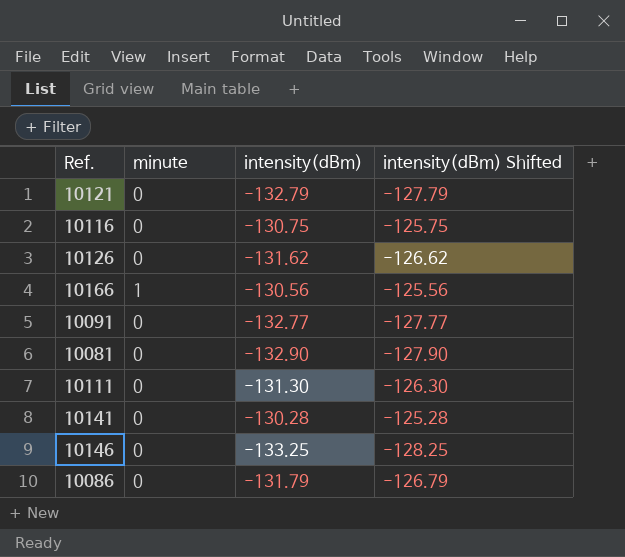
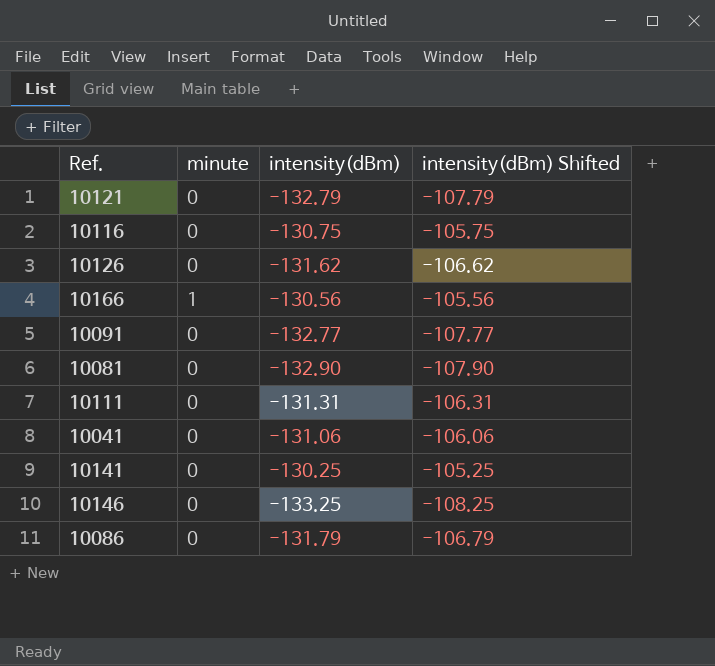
column intensity(dBm) Shifted | formula: [intensity(dBm)] + 5 -> [intensity(dBm)] + 25
10111 | intensity(dBm): -131.30 -> -131.31
row 10041: none -> 0 | -131.06 | -106.06
10141 | intensity(dBm): -130.28 -> -130.25

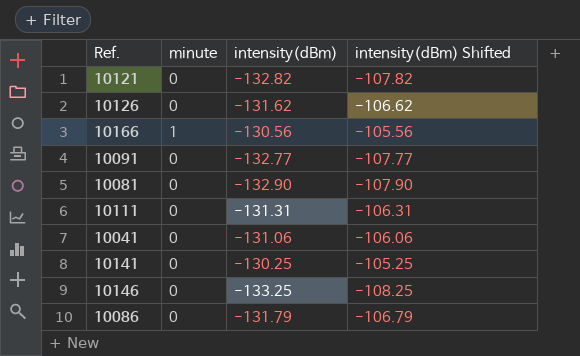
row 10116: 0 | -130.75 | -105.75 -> none
10121 | intensity(dBm): -132.79 -> -132.82
10121 | intensity(dBm) Shifted: -107.79 -> -107.82

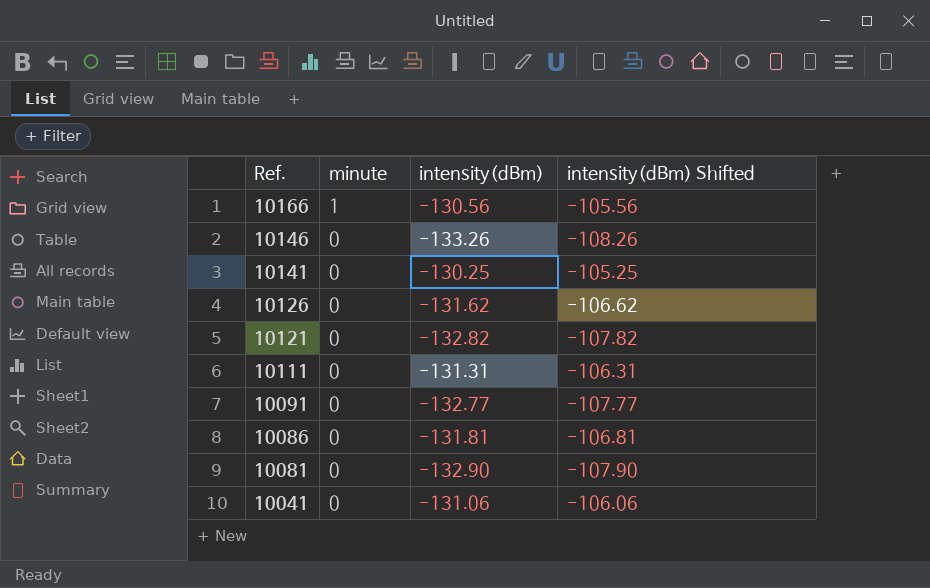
row order: none -> Ref. descending
10146 | intensity(dBm): -133.25 -> -133.26
10146 | intensity(dBm) Shifted: -108.25 -> -108.26
10086 | intensity(dBm): -131.79 -> -131.81
10086 | intensity(dBm) Shifted: -106.79 -> -106.81

